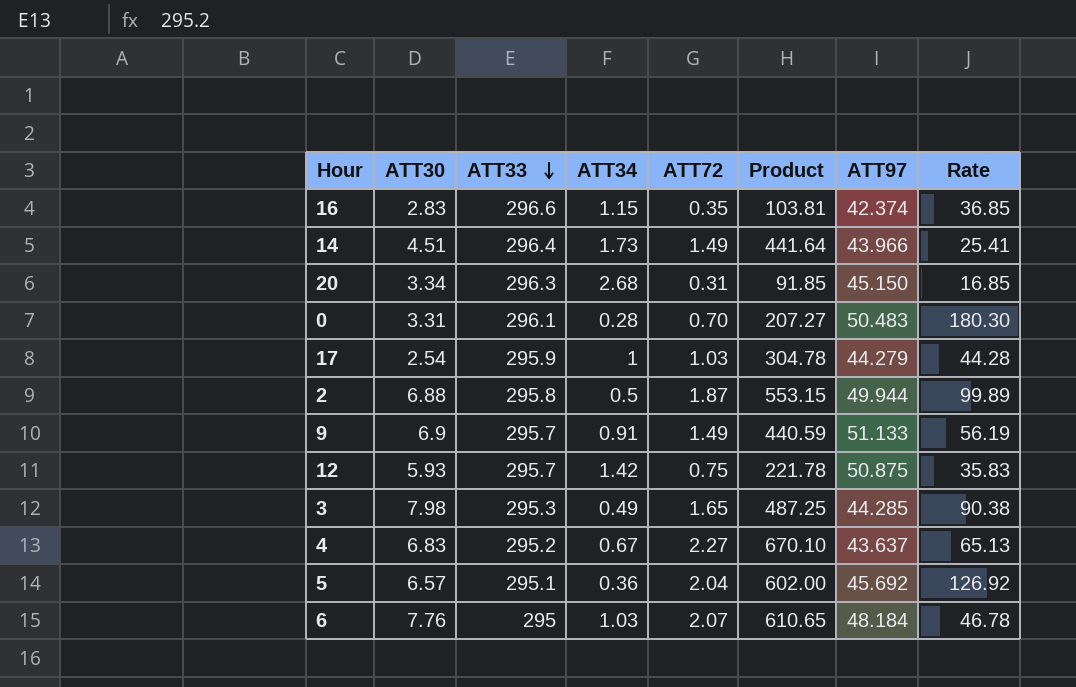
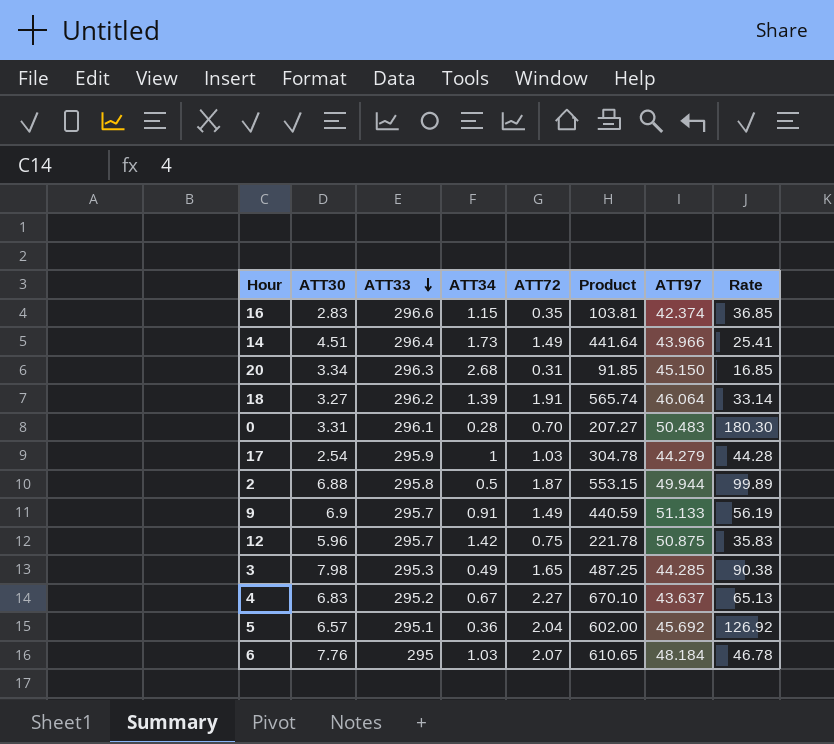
row 18: none -> 3.27 | 296.2 | 1.39 | 1.91 | 565.74 | 46.064 | 33.14
12 | ATT30: 5.93 -> 5.96

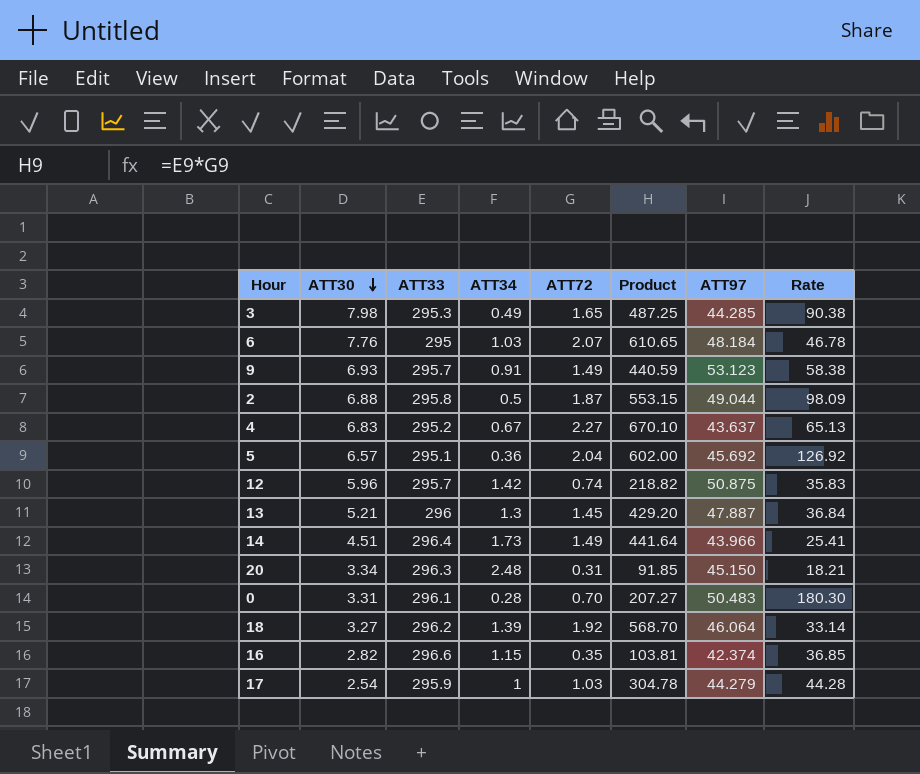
row order: ATT33 descending -> ATT30 descending
9 | ATT30: 6.9 -> 6.93
9 | ATT97: 51.133 -> 53.123
9 | Rate: 56.19 -> 58.38
2 | ATT97: 49.944 -> 49.044
2 | Rate: 99.89 -> 98.09
12 | ATT72: 0.75 -> 0.74
12 | Product: 221.78 -> 218.82
row 13: none -> 5.21 | 296 | 1.3 | 1.45 | 429.20 | 47.887 | 36.84
20 | ATT34: 2.68 -> 2.48
20 | Rate: 16.85 -> 18.21
18 | ATT72: 1.91 -> 1.92
18 | Product: 565.74 -> 568.70
16 | ATT30: 2.83 -> 2.82

